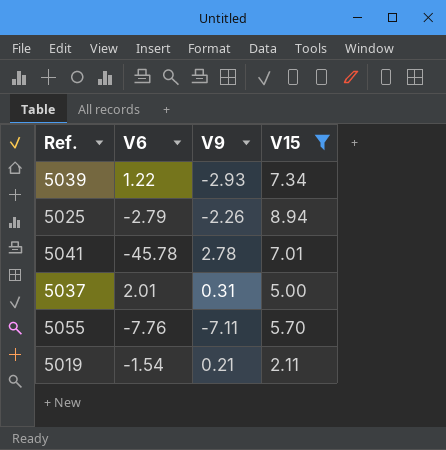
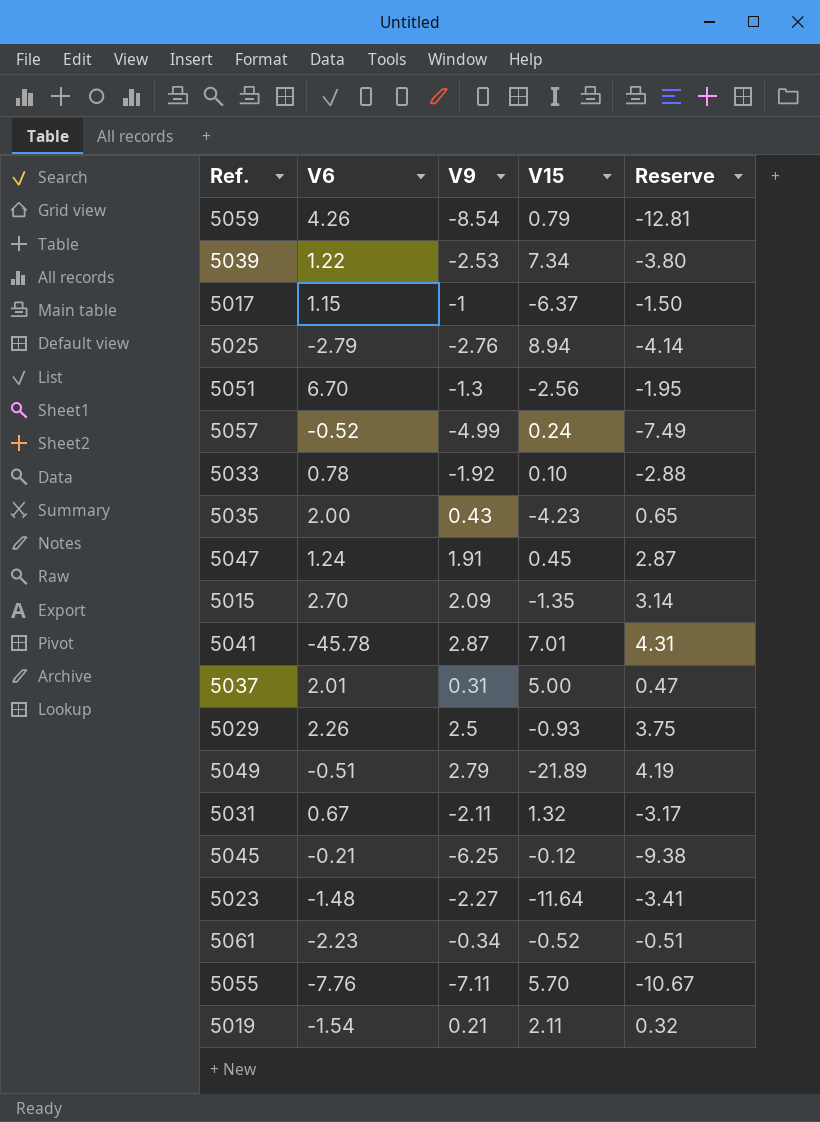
filter: V15 >= 2.11 -> none
column Reserve | formula: none -> [V9] * 1.5
5039 | V9: -2.93 -> -2.53
5025 | V9: -2.26 -> -2.76
5041 | V9: 2.78 -> 2.87

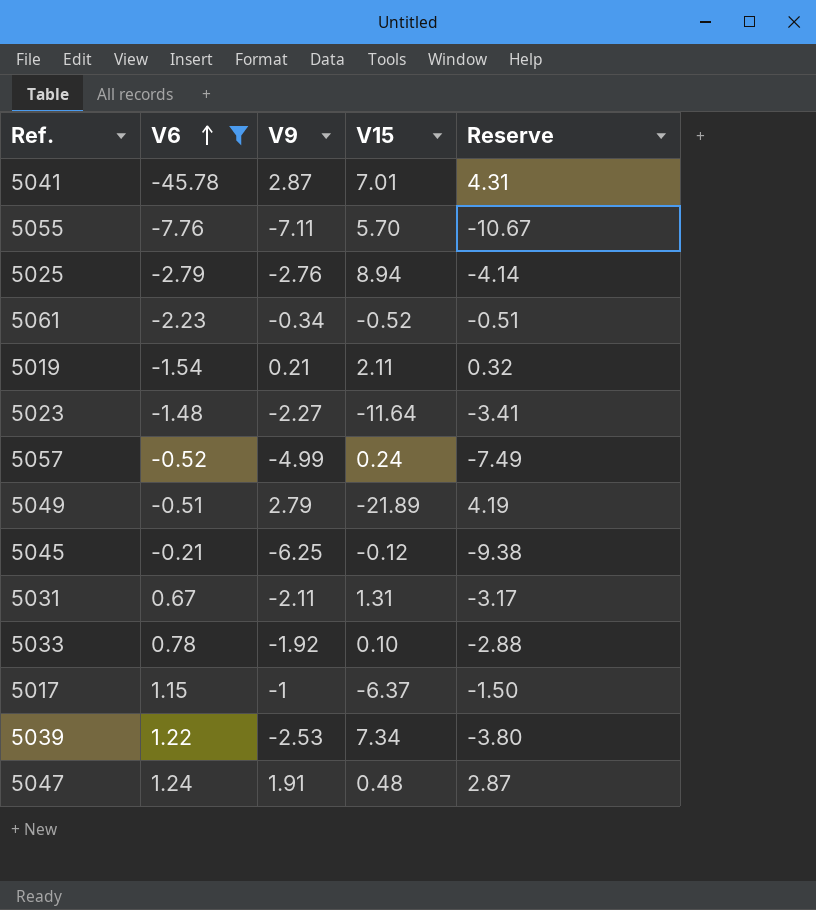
filter: none -> V6 <= 1.24
row order: none -> V6 ascending
5031 | V15: 1.32 -> 1.31
5047 | V15: 0.45 -> 0.48

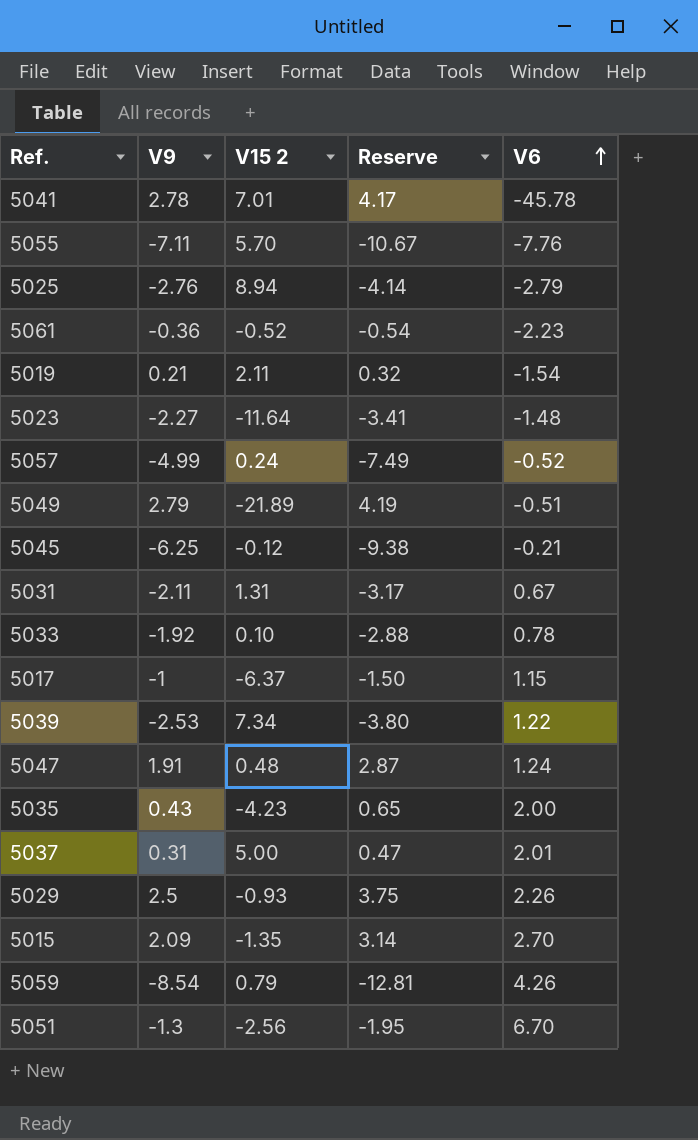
filter: V6 <= 1.24 -> none
column name: V15 -> V15 2
column V6 | position: 2 -> 5
5041 | V9: 2.87 -> 2.78
5041 | Reserve: 4.31 -> 4.17
5061 | V9: -0.34 -> -0.36
5061 | Reserve: -0.51 -> -0.54

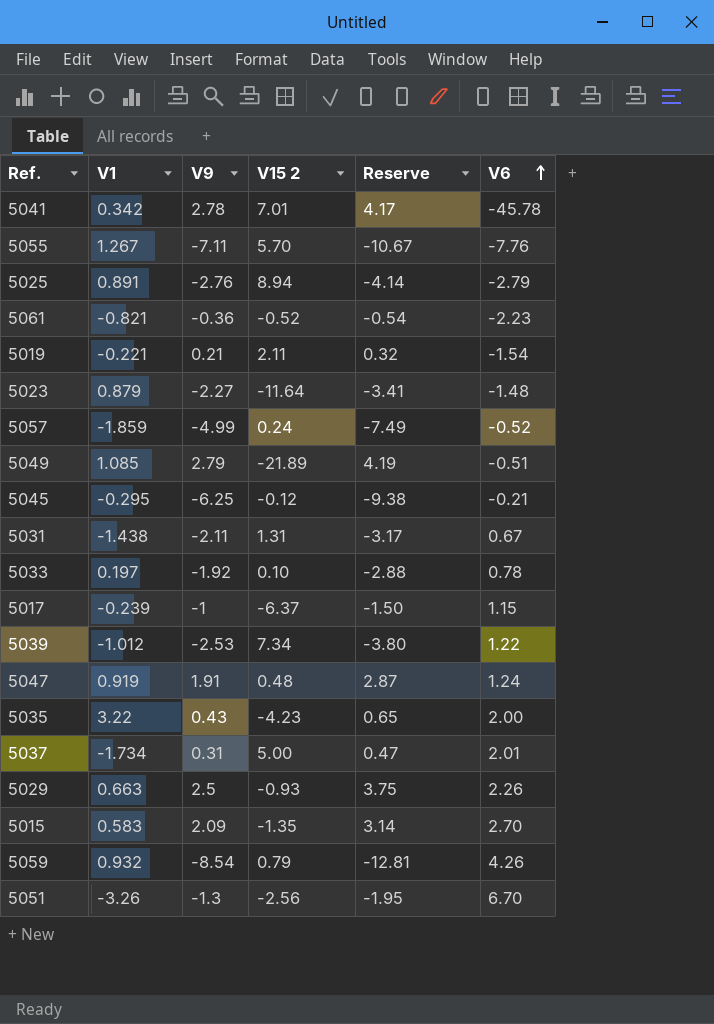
column V1 | position: none -> 2

